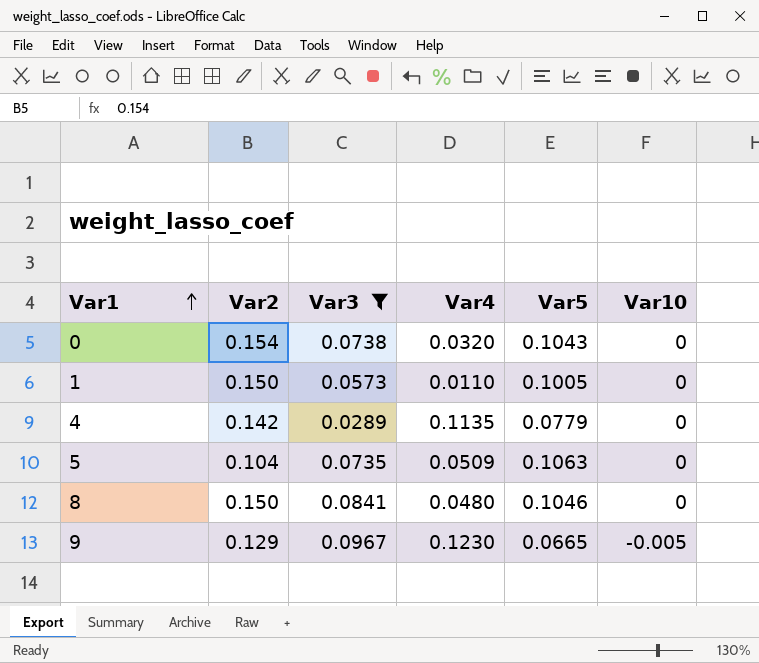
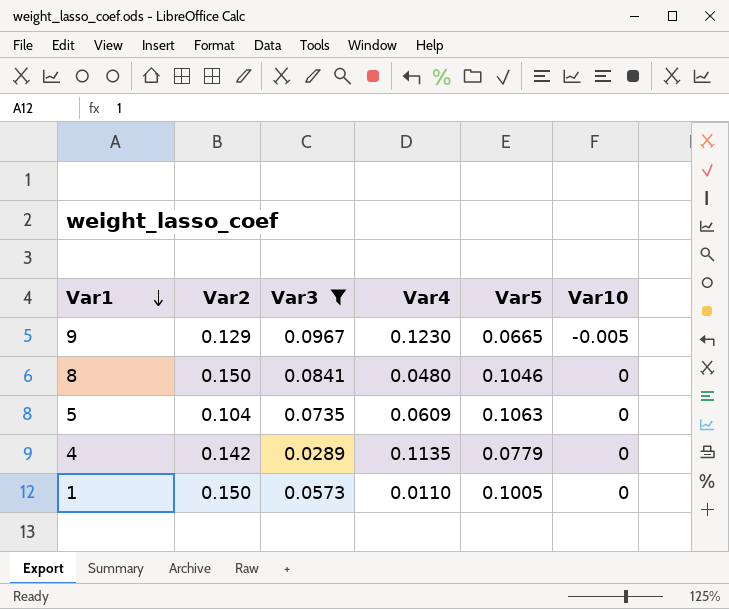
row order: Var1 ascending -> Var1 descending
row 0: 0.154 | 0.0738 | 0.0320 | 0.1043 | 0 -> none
5 | Var4: 0.0509 -> 0.0609

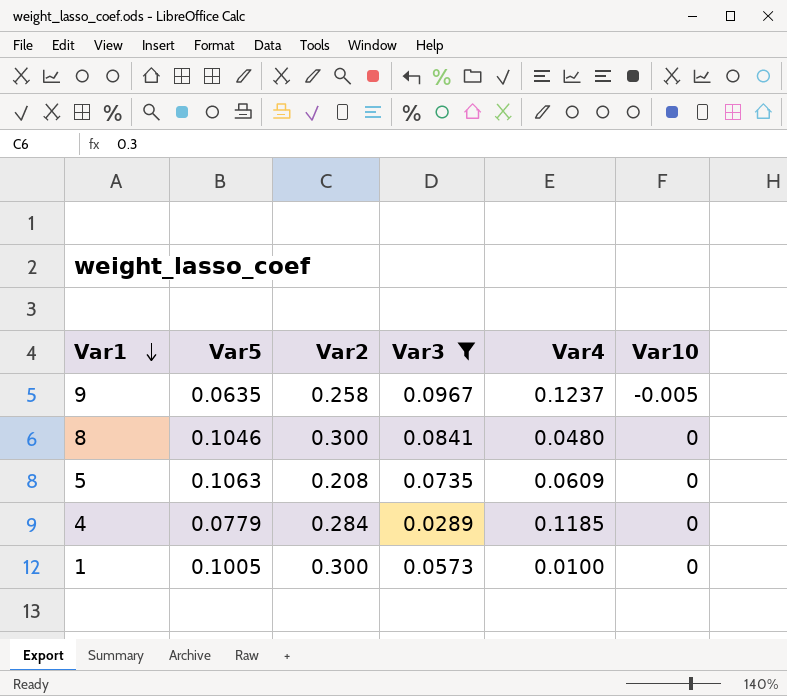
column Var5 | position: 5 -> 2
9 | Var5: 0.0665 -> 0.0635
9 | Var2: 0.129 -> 0.258
9 | Var4: 0.1230 -> 0.1237
8 | Var2: 0.150 -> 0.300
5 | Var2: 0.104 -> 0.208
4 | Var2: 0.142 -> 0.284
4 | Var4: 0.1135 -> 0.1185
1 | Var2: 0.150 -> 0.300
1 | Var4: 0.0110 -> 0.0100

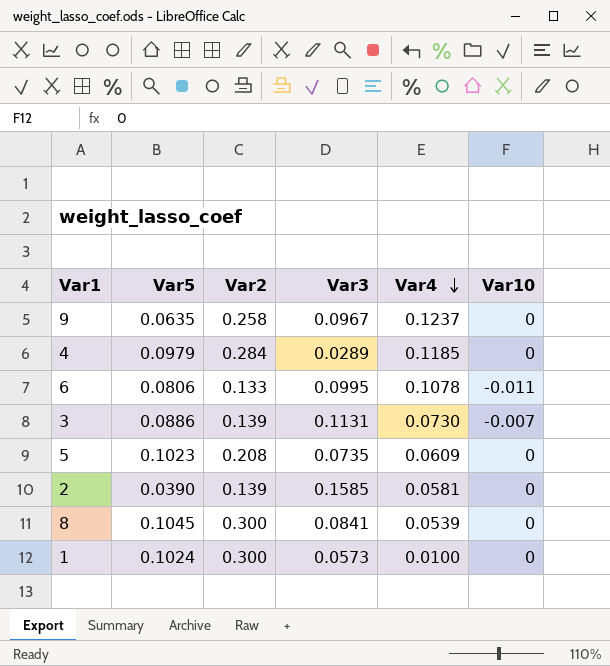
filter: Var3 <= 0.0967 -> none
row order: Var1 descending -> Var4 descending
9 | Var10: -0.005 -> 0
4 | Var5: 0.0779 -> 0.0979
5 | Var5: 0.1063 -> 0.1023
8 | Var5: 0.1046 -> 0.1045
8 | Var4: 0.0480 -> 0.0539
1 | Var5: 0.1005 -> 0.1024

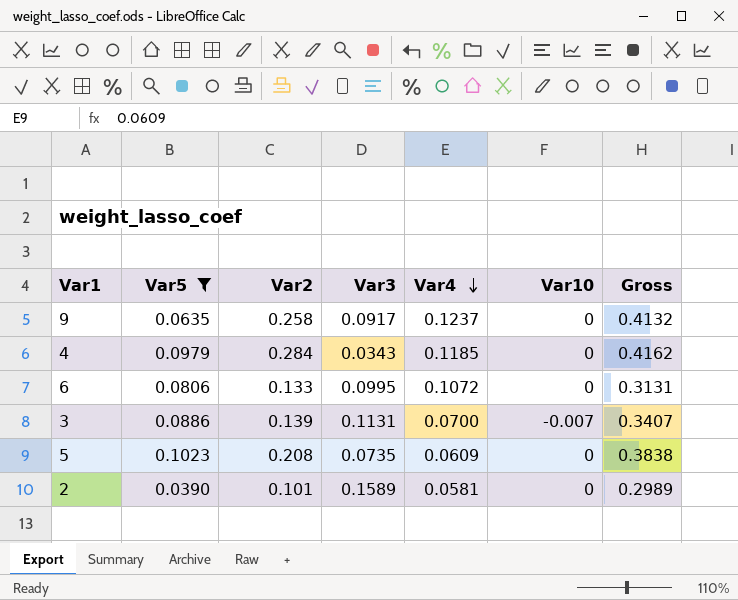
filter: none -> Var5 <= 0.1023
column Gross | formula: none -> [Var5] + [Var2] + [Var3]
9 | Var3: 0.0967 -> 0.0917
4 | Var3: 0.0289 -> 0.0343
6 | Var4: 0.1078 -> 0.1072
6 | Var10: -0.011 -> 0
3 | Var4: 0.0730 -> 0.0700
2 | Var2: 0.139 -> 0.101
2 | Var3: 0.1585 -> 0.1589

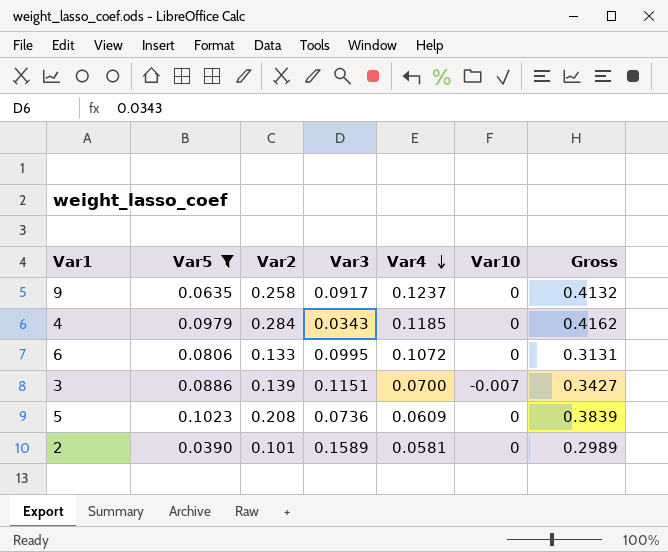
3 | Var3: 0.1131 -> 0.1151
3 | Gross: 0.3407 -> 0.3427
5 | Var3: 0.0735 -> 0.0736
5 | Gross: 0.3838 -> 0.3839

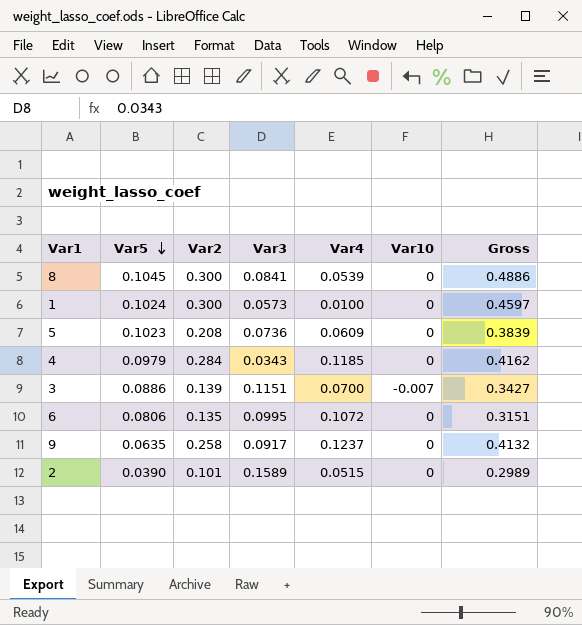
filter: Var5 <= 0.1023 -> none
row order: Var4 descending -> Var5 descending
6 | Var2: 0.133 -> 0.135
6 | Gross: 0.3131 -> 0.3151
2 | Var4: 0.0581 -> 0.0515

